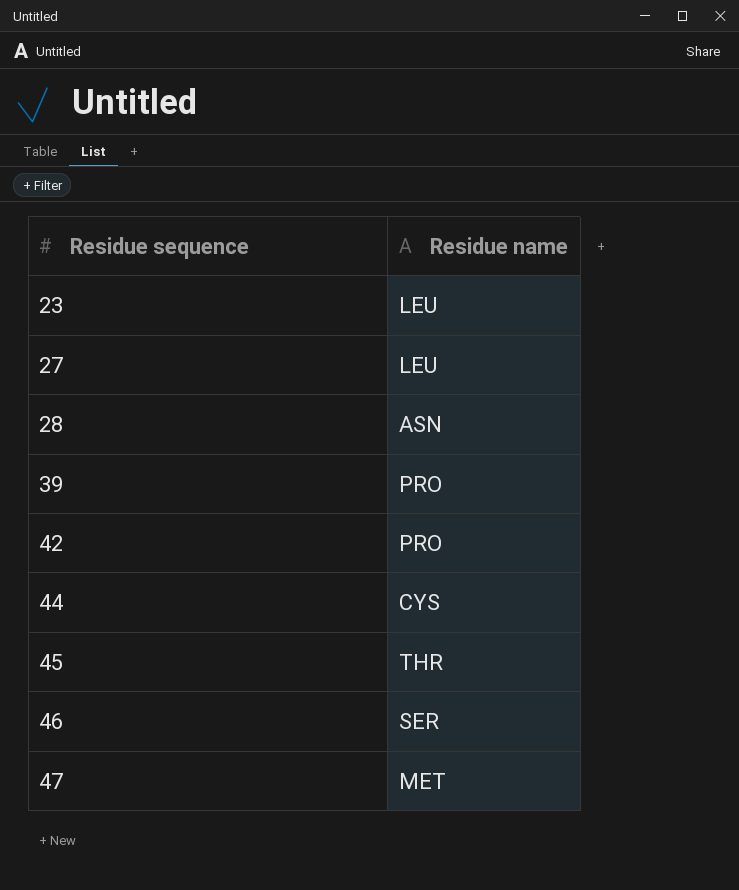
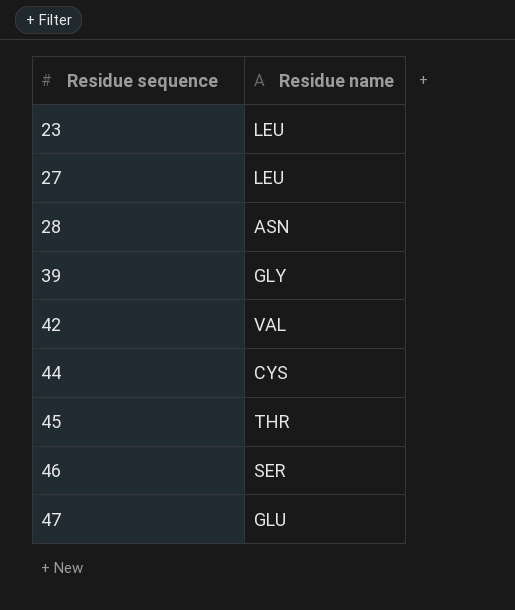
39 | Residue name: PRO -> GLY
42 | Residue name: PRO -> VAL
47 | Residue name: MET -> GLU

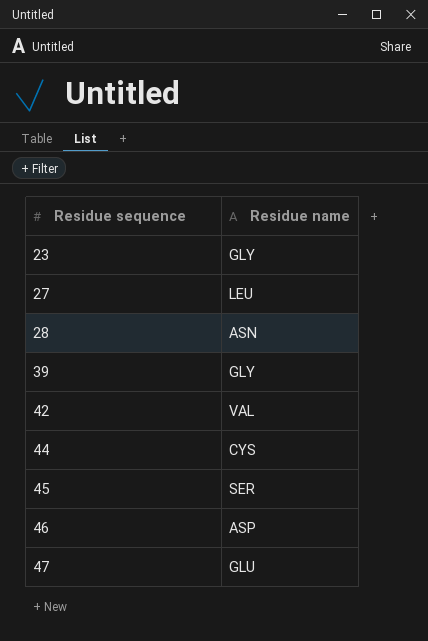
23 | Residue name: LEU -> GLY
45 | Residue name: THR -> SER
46 | Residue name: SER -> ASP

